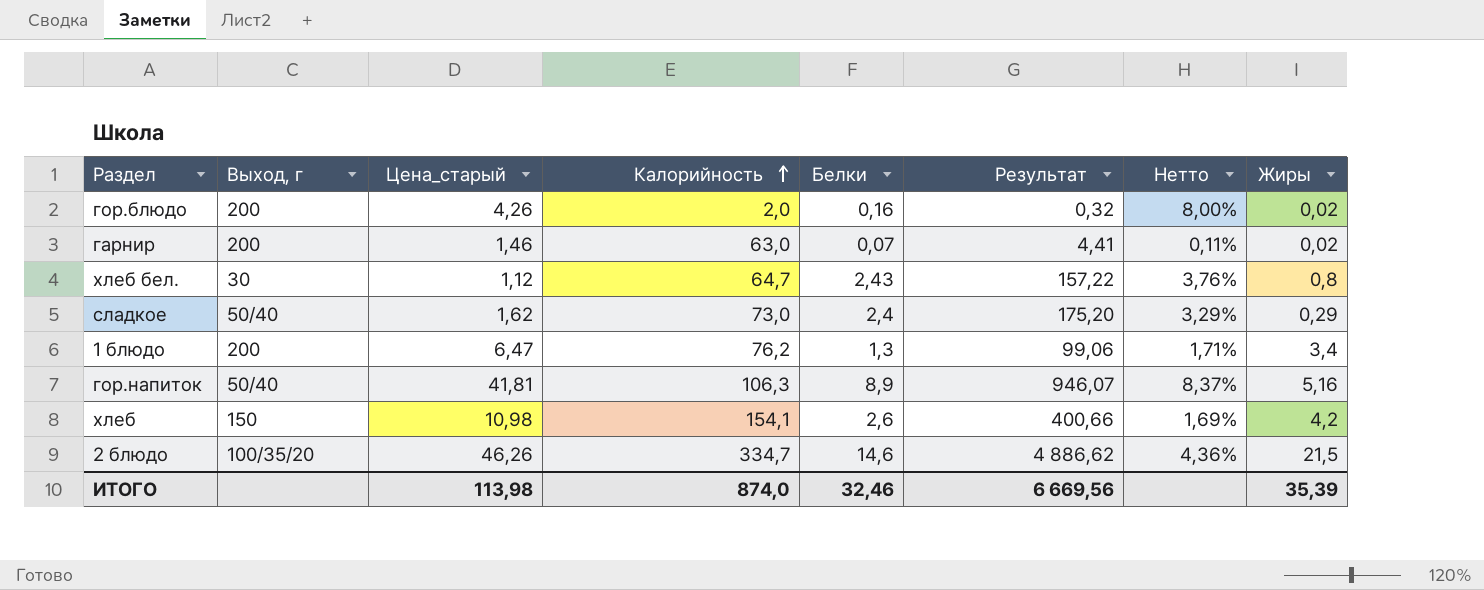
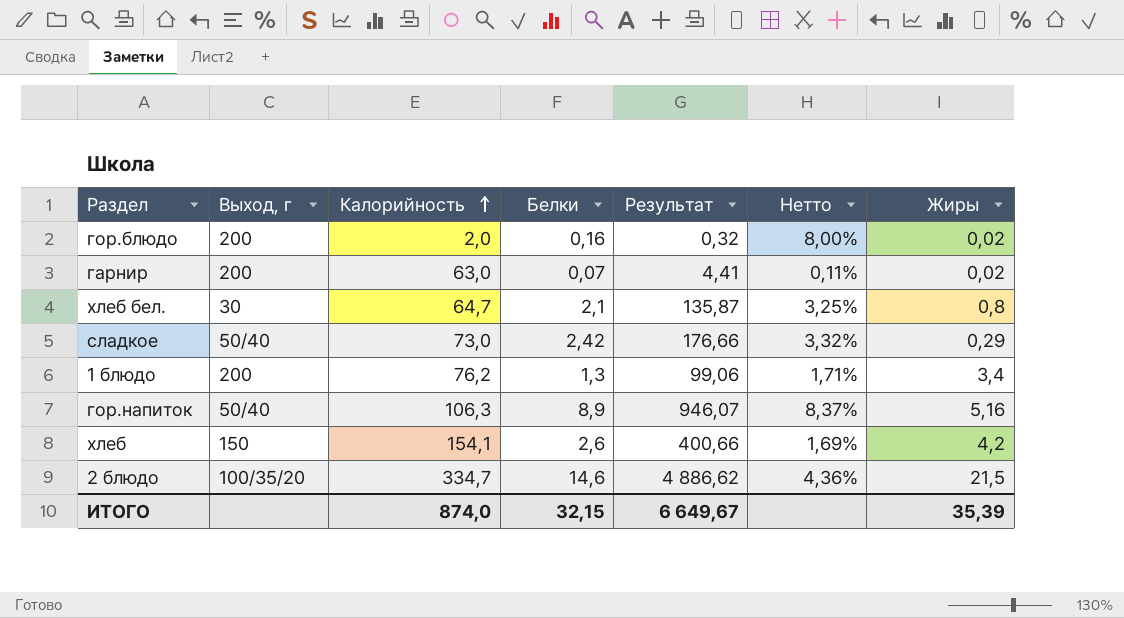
column Цена_старый | position: 3 -> none
хлеб бел. | Белки: 2,43 -> 2,1
хлеб бел. | Результат: 157,22 -> 135,87
хлеб бел. | Нетто: 3,76% -> 3,25%
сладкое | Белки: 2,4 -> 2,42
сладкое | Результат: 175,20 -> 176,66
сладкое | Нетто: 3,29% -> 3,32%
ИТОГО | Белки: 32,46 -> 32,15
ИТОГО | Результат: 6 669,56 -> 6 649,67

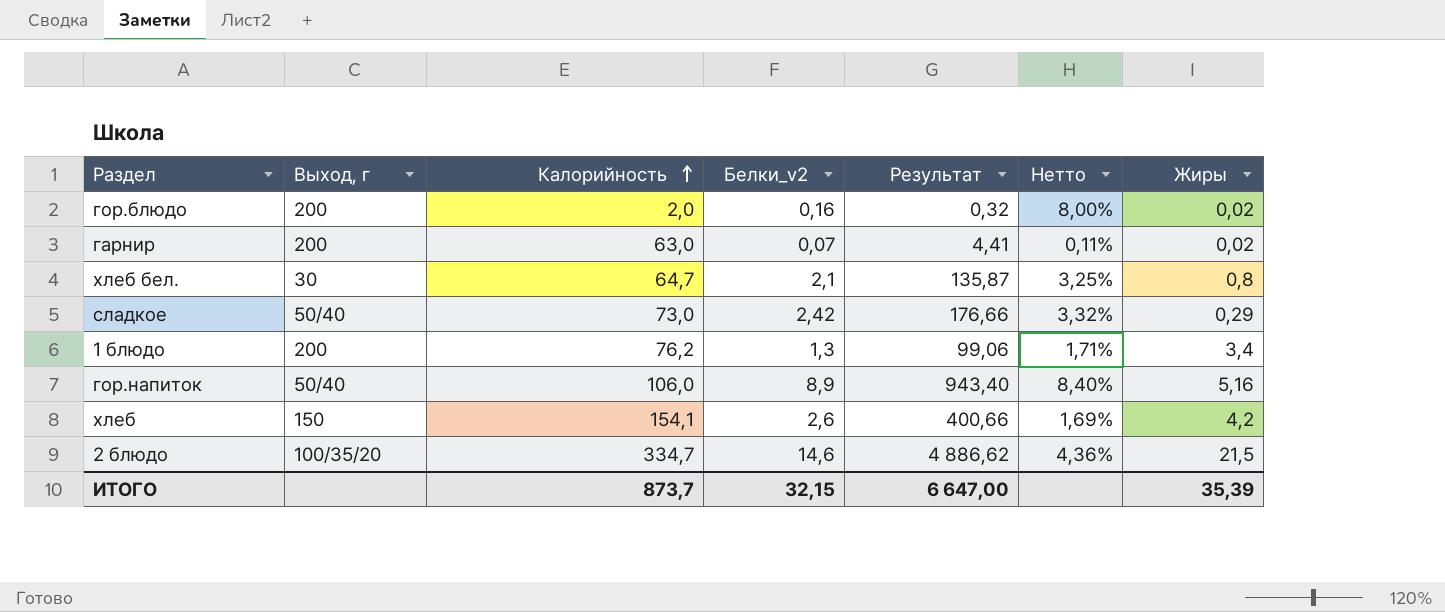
column name: Белки -> Белки_v2
гор.напиток | Калорийность: 106,3 -> 106,0
гор.напиток | Результат: 946,07 -> 943,40
гор.напиток | Нетто: 8,37% -> 8,40%
ИТОГО | Калорийность: 874,0 -> 873,7
ИТОГО | Результат: 6 649,67 -> 6 647,00

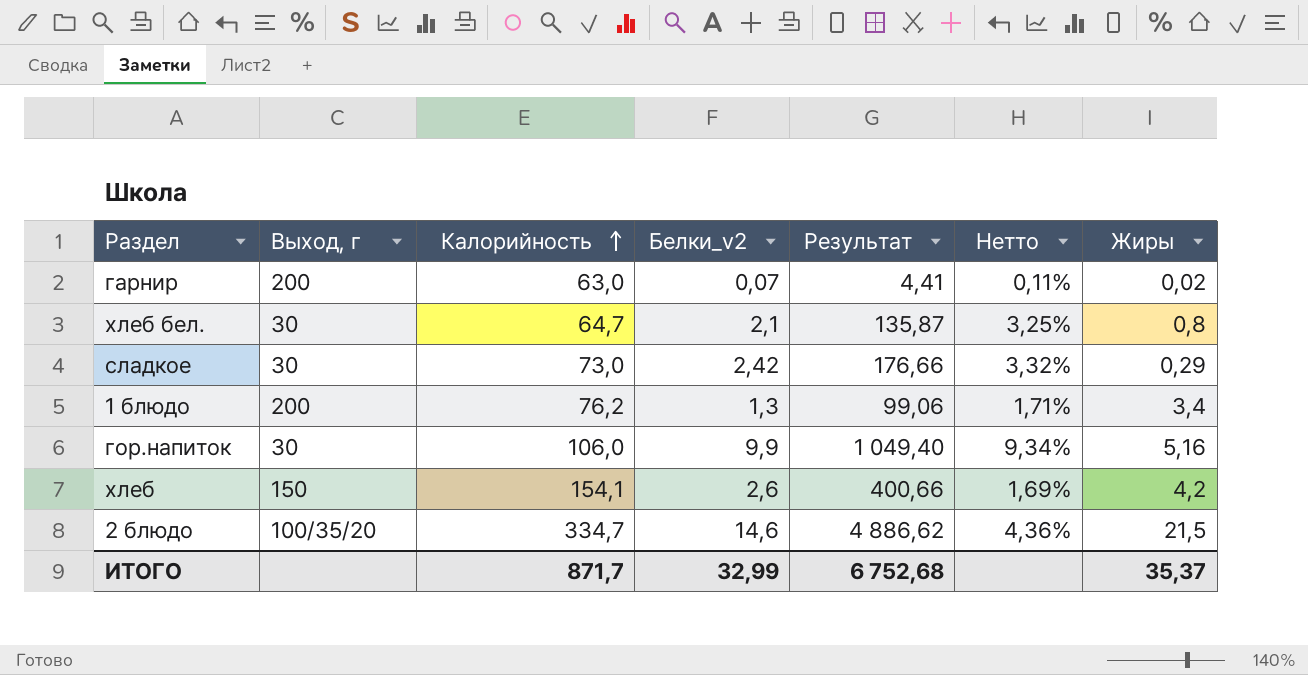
row гор.блюдо: 200 | 2,0 | 0,16 | 0,32 | 8,00% | 0,02 -> none
сладкое | Выход, г: 50/40 -> 30
гор.напиток | Выход, г: 50/40 -> 30
гор.напиток | Белки_v2: 8,9 -> 9,9
гор.напиток | Результат: 943,40 -> 1 049,40
гор.напиток | Нетто: 8,40% -> 9,34%
ИТОГО | Калорийность: 873,7 -> 871,7
ИТОГО | Белки_v2: 32,15 -> 32,99
ИТОГО | Результат: 6 647,00 -> 6 752,68
ИТОГО | Жиры: 35,39 -> 35,37

